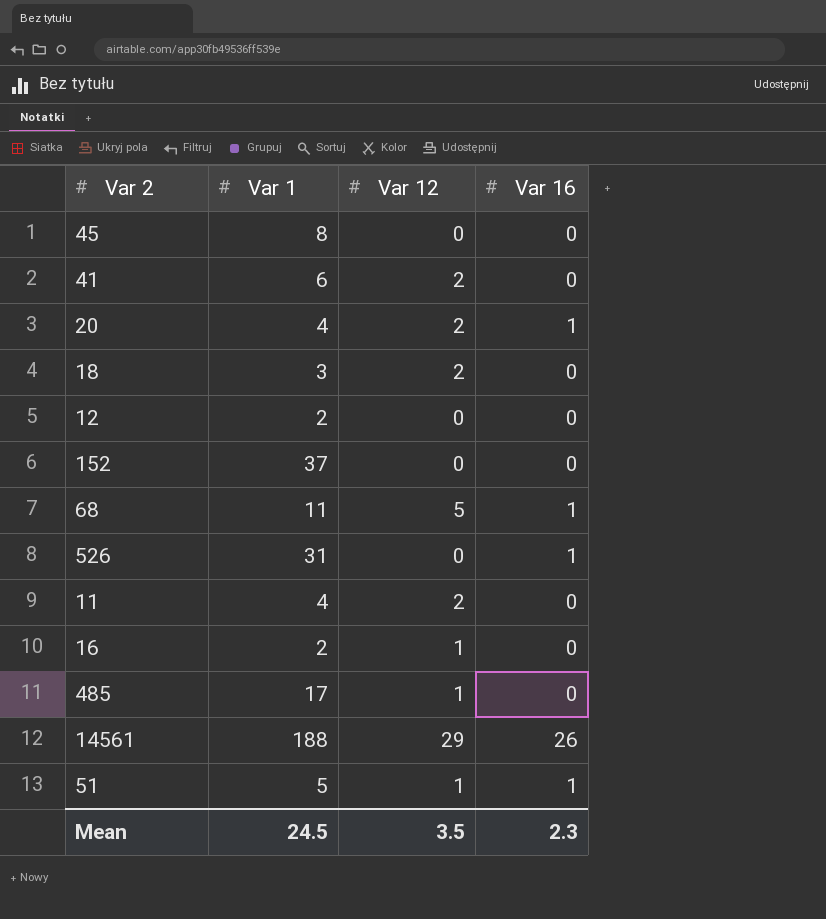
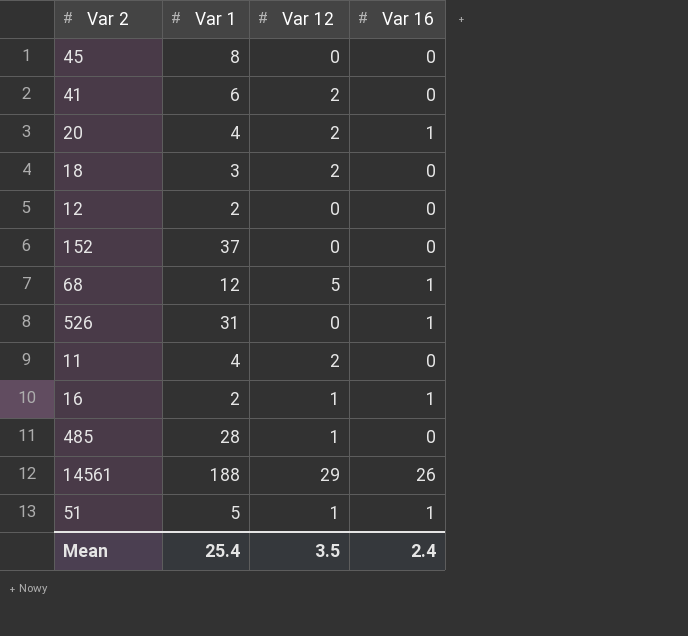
68 | Var 1: 11 -> 12
16 | Var 16: 0 -> 1
485 | Var 1: 17 -> 28
Mean | Var 1: 24.5 -> 25.4
Mean | Var 16: 2.3 -> 2.4

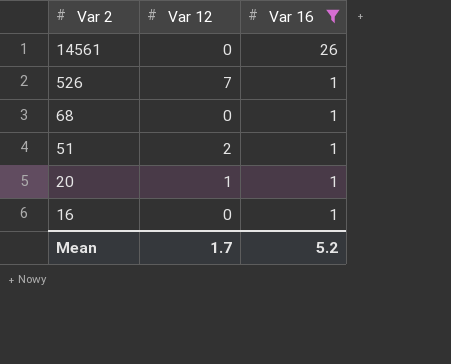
filter: none -> Var 16 != 0
row order: none -> Var 2 descending
column Var 1 | position: 2 -> none
14561 | Var 12: 29 -> 0
526 | Var 12: 0 -> 7
68 | Var 12: 5 -> 0
51 | Var 12: 1 -> 2
20 | Var 12: 2 -> 1
16 | Var 12: 1 -> 0
Mean | Var 12: 3.5 -> 1.7
Mean | Var 16: 2.4 -> 5.2

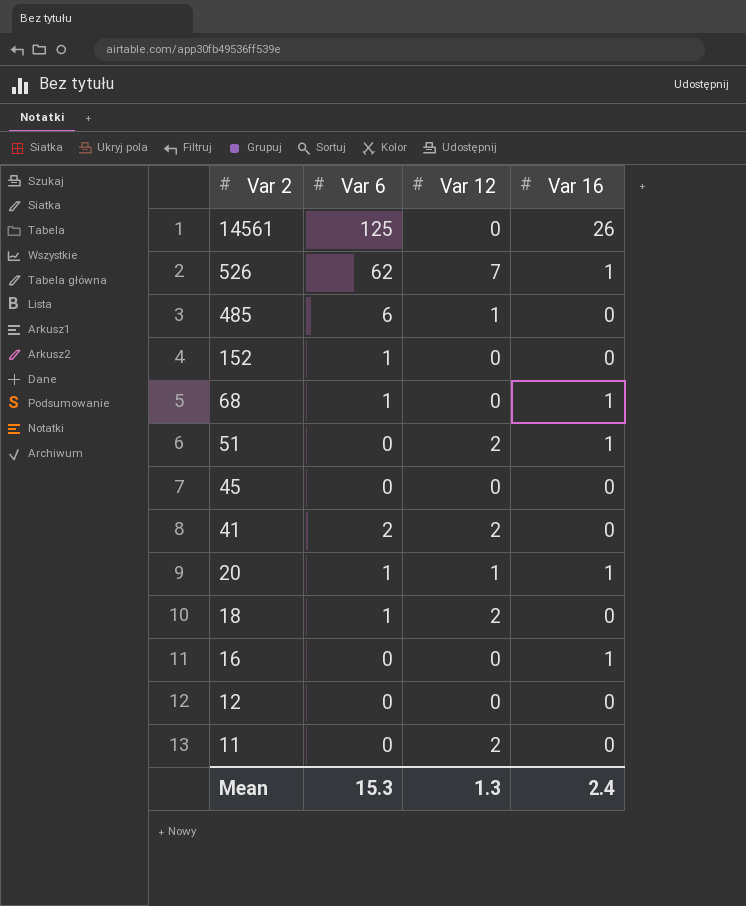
filter: Var 16 != 0 -> none
column Var 6 | position: none -> 2
Mean | Var 12: 1.7 -> 1.3
Mean | Var 16: 5.2 -> 2.4

